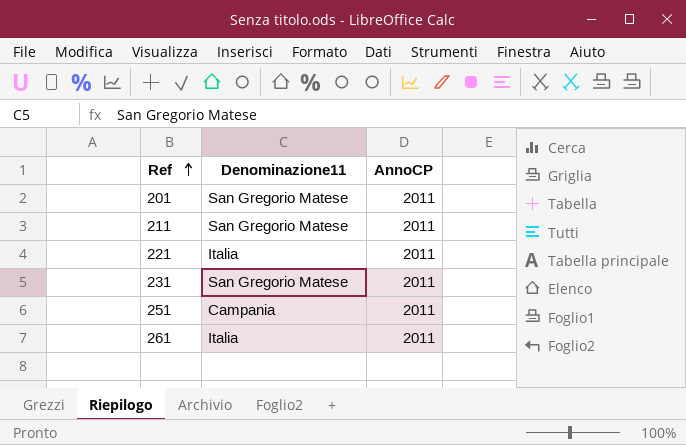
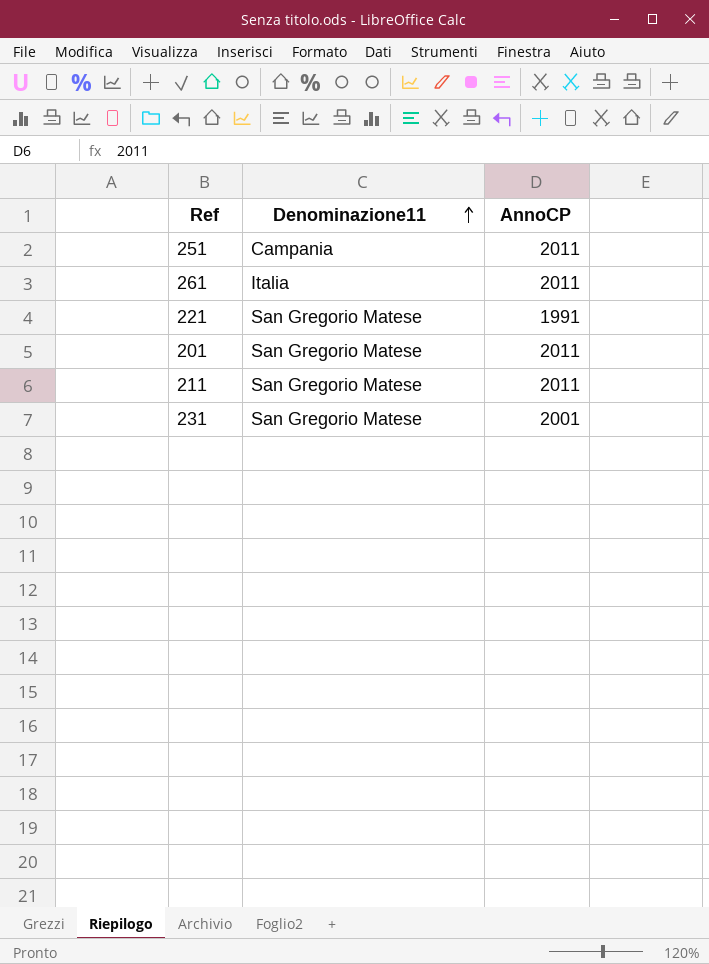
row order: Ref ascending -> Denominazione11 ascending
221 | Denominazione11: Italia -> San Gregorio Matese
221 | AnnoCP: 2011 -> 1991
231 | AnnoCP: 2011 -> 2001

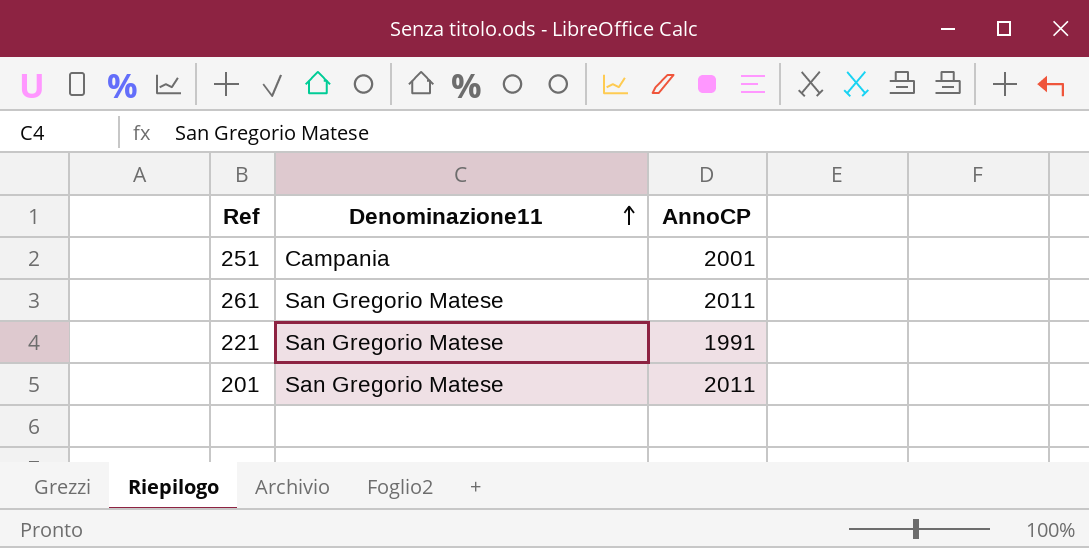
row 211: San Gregorio Matese | 2011 -> none
row 231: San Gregorio Matese | 2001 -> none
251 | AnnoCP: 2011 -> 2001
261 | Denominazione11: Italia -> San Gregorio Matese

